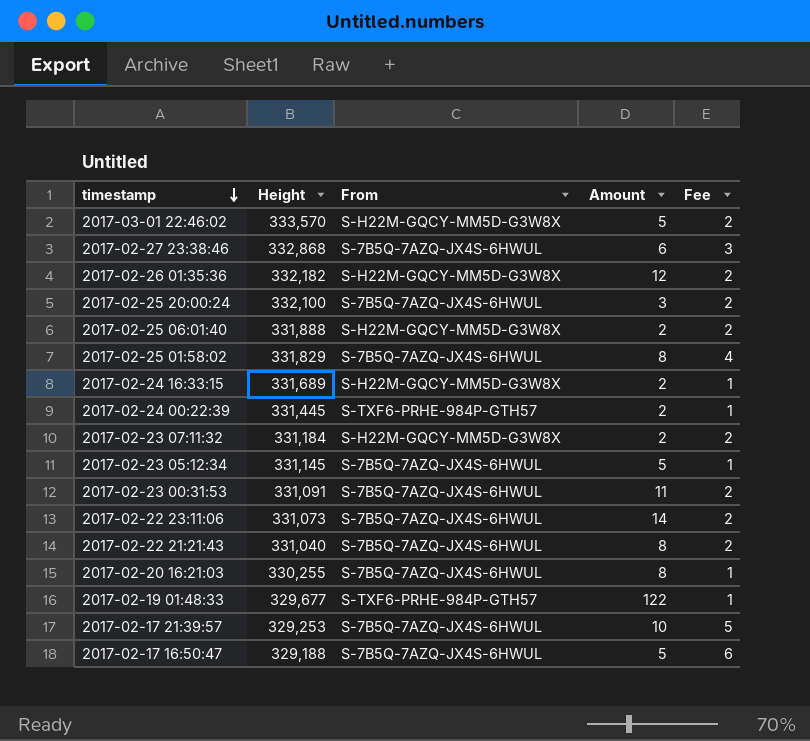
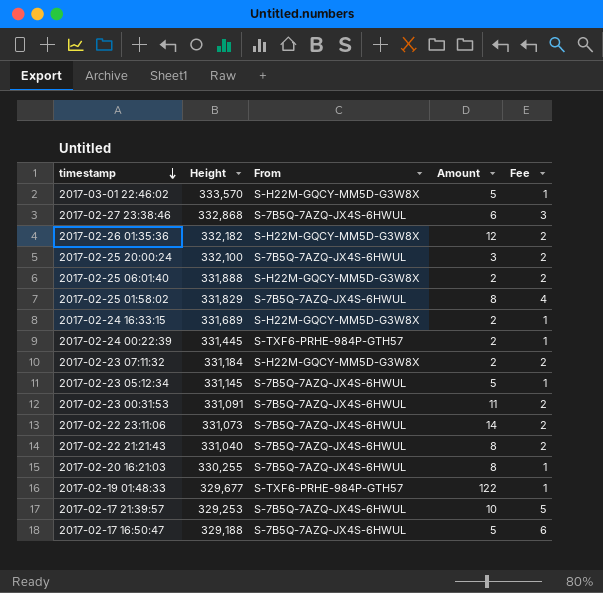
2017-03-01 22:46:02 | Fee: 2 -> 1

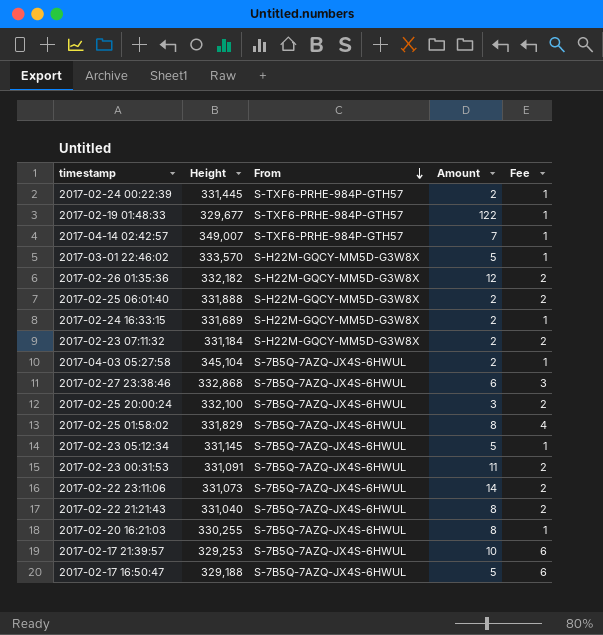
row order: timestamp descending -> From descending
row 2017-04-14 02:42:57: none -> 349,007 | S-TXF6-PRHE-984P-GTH57 | 7 | 1
row 2017-04-03 05:27:58: none -> 345,104 | S-7B5Q-7AZQ-JX4S-6HWUL | 2 | 1
2017-02-17 21:39:57 | Fee: 5 -> 6

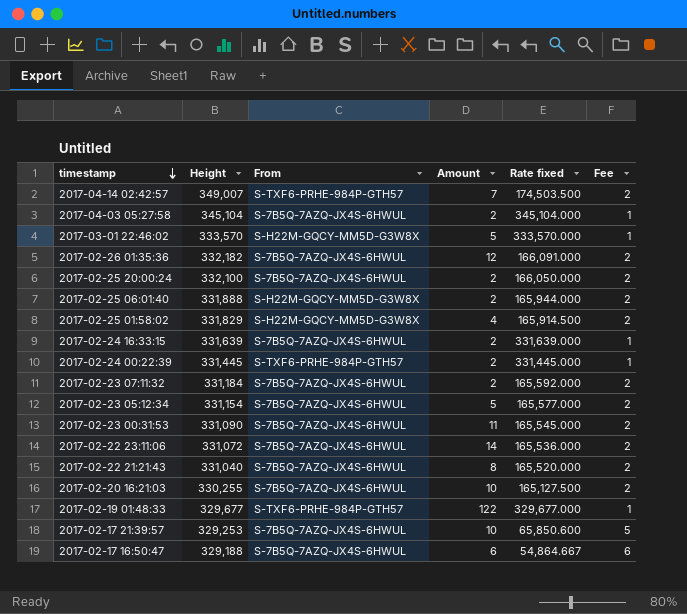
row order: From descending -> timestamp descending
column Rate fixed | formula: none -> [Height] / [Fee]
row 2017-02-27 23:38:46: 332,868 | S-7B5Q-7AZQ-JX4S-6HWUL | 6 | 3 -> none
2017-04-14 02:42:57 | Fee: 1 -> 2
2017-02-26 01:35:36 | From: S-H22M-GQCY-MM5D-G3W8X -> S-7B5Q-7AZQ-JX4S-6HWUL
2017-02-25 20:00:24 | Amount: 3 -> 2
2017-02-25 01:58:02 | From: S-7B5Q-7AZQ-JX4S-6HWUL -> S-H22M-GQCY-MM5D-G3W8X
2017-02-25 01:58:02 | Amount: 8 -> 4
2017-02-25 01:58:02 | Fee: 4 -> 2
2017-02-24 16:33:15 | Height: 331,689 -> 331,639
2017-02-24 16:33:15 | From: S-H22M-GQCY-MM5D-G3W8X -> S-7B5Q-7AZQ-JX4S-6HWUL
2017-02-23 07:11:32 | From: S-H22M-GQCY-MM5D-G3W8X -> S-7B5Q-7AZQ-JX4S-6HWUL
2017-02-23 05:12:34 | Height: 331,145 -> 331,154
2017-02-23 05:12:34 | Fee: 1 -> 2
2017-02-23 00:31:53 | Height: 331,091 -> 331,090
2017-02-22 23:11:06 | Height: 331,073 -> 331,072
2017-02-20 16:21:03 | Amount: 8 -> 10
2017-02-20 16:21:03 | Fee: 1 -> 2
2017-02-17 21:39:57 | Fee: 6 -> 5
2017-02-17 16:50:47 | Amount: 5 -> 6

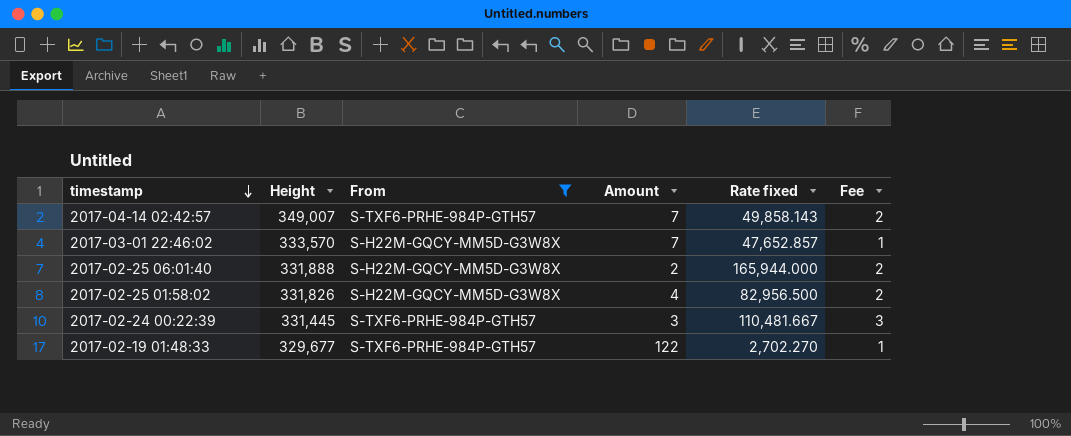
filter: none -> From != S-7B5Q-7AZQ-JX4S-6HWUL
column Rate fixed | formula: [Height] / [Fee] -> [Height] / [Amount]
2017-03-01 22:46:02 | Amount: 5 -> 7
2017-02-25 01:58:02 | Height: 331,829 -> 331,826
2017-02-24 00:22:39 | Amount: 2 -> 3
2017-02-24 00:22:39 | Fee: 1 -> 3

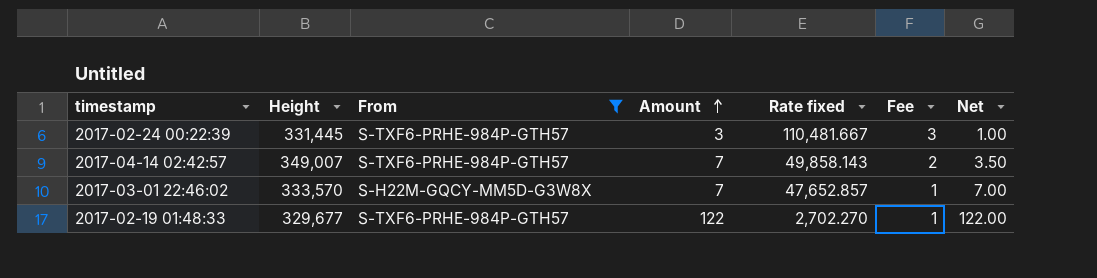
row order: timestamp descending -> Amount ascending
column Net | formula: none -> [Amount] / [Fee]
row 2017-02-25 06:01:40: 331,888 | S-H22M-GQCY-MM5D-G3W8X | 2 | 165,944.000 | 2 -> none
row 2017-02-25 01:58:02: 331,826 | S-H22M-GQCY-MM5D-G3W8X | 4 | 82,956.500 | 2 -> none

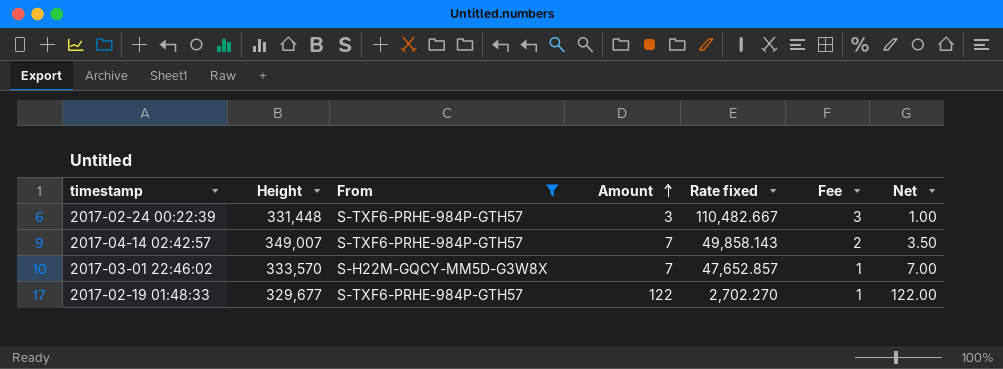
2017-02-24 00:22:39 | Height: 331,445 -> 331,448
2017-02-24 00:22:39 | Rate fixed: 110,481.667 -> 110,482.667

